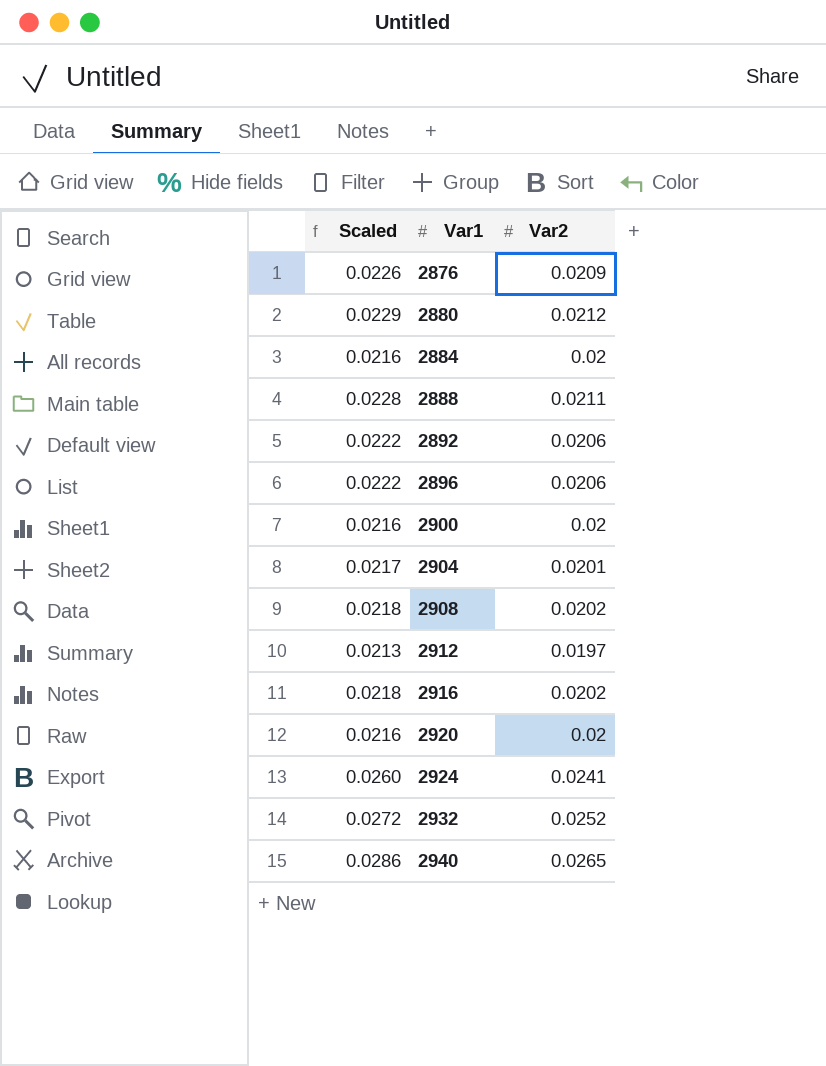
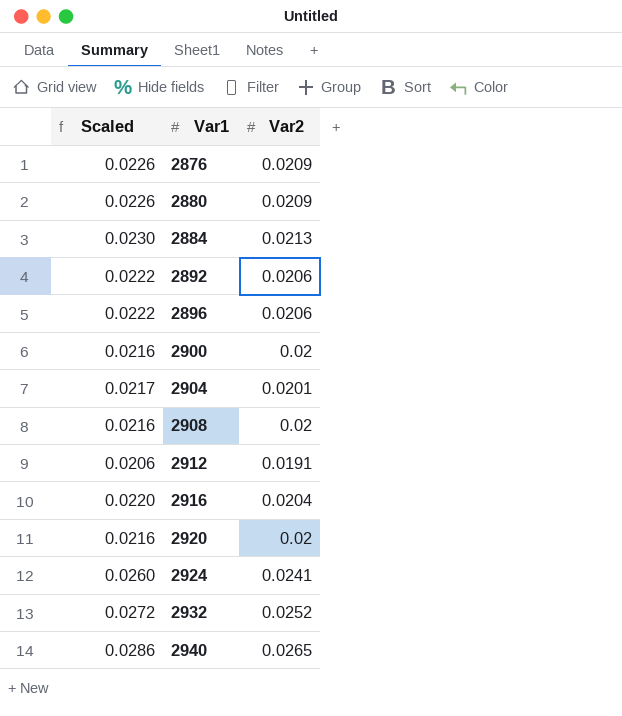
row 2888: 0.0228 | 0.0211 -> none
2880 | Scaled: 0.0229 -> 0.0226
2880 | Var2: 0.0212 -> 0.0209
2884 | Scaled: 0.0216 -> 0.0230
2884 | Var2: 0.02 -> 0.0213
2908 | Scaled: 0.0218 -> 0.0216
2908 | Var2: 0.0202 -> 0.02
2912 | Scaled: 0.0213 -> 0.0206
2912 | Var2: 0.0197 -> 0.0191
2916 | Scaled: 0.0218 -> 0.0220
2916 | Var2: 0.0202 -> 0.0204

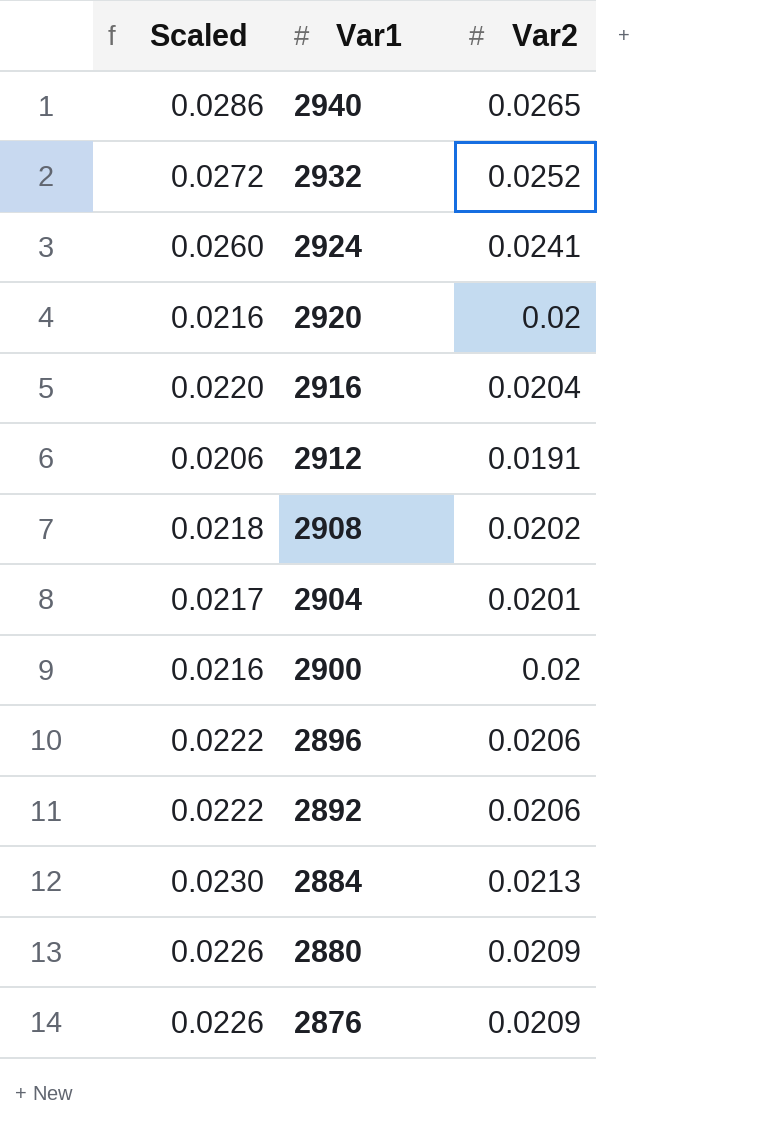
row order: Var1 ascending -> Var1 descending
2908 | Scaled: 0.0216 -> 0.0218
2908 | Var2: 0.02 -> 0.0202

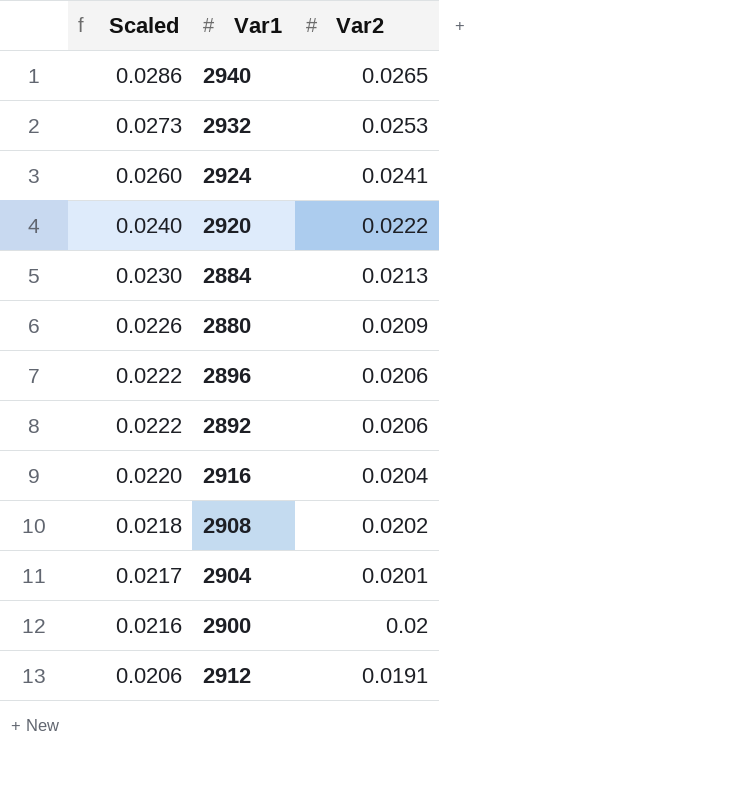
row order: Var1 descending -> Scaled descending
row 2876: 0.0226 | 0.0209 -> none
2932 | Scaled: 0.0272 -> 0.0273
2932 | Var2: 0.0252 -> 0.0253
2920 | Scaled: 0.0216 -> 0.0240
2920 | Var2: 0.02 -> 0.0222

